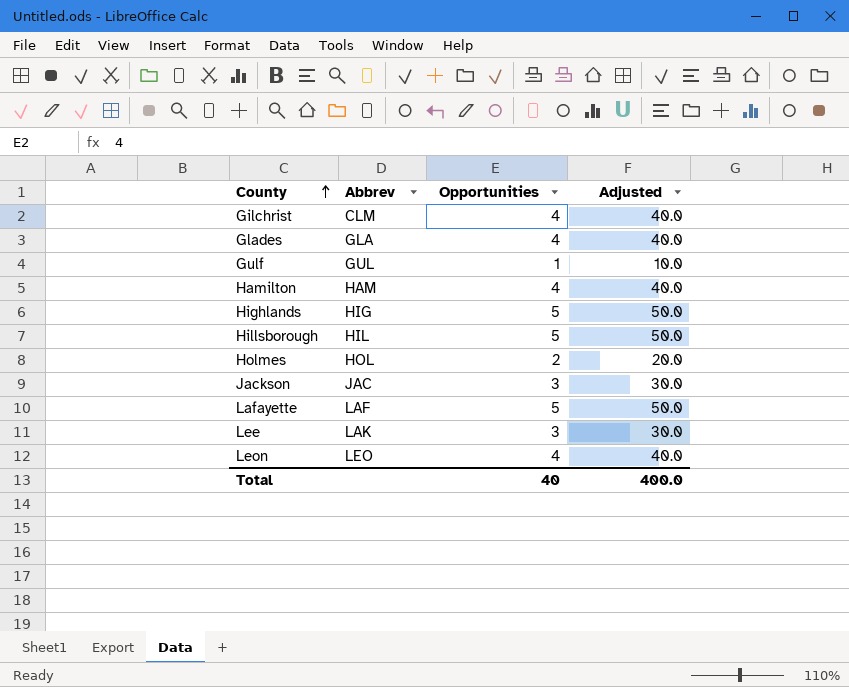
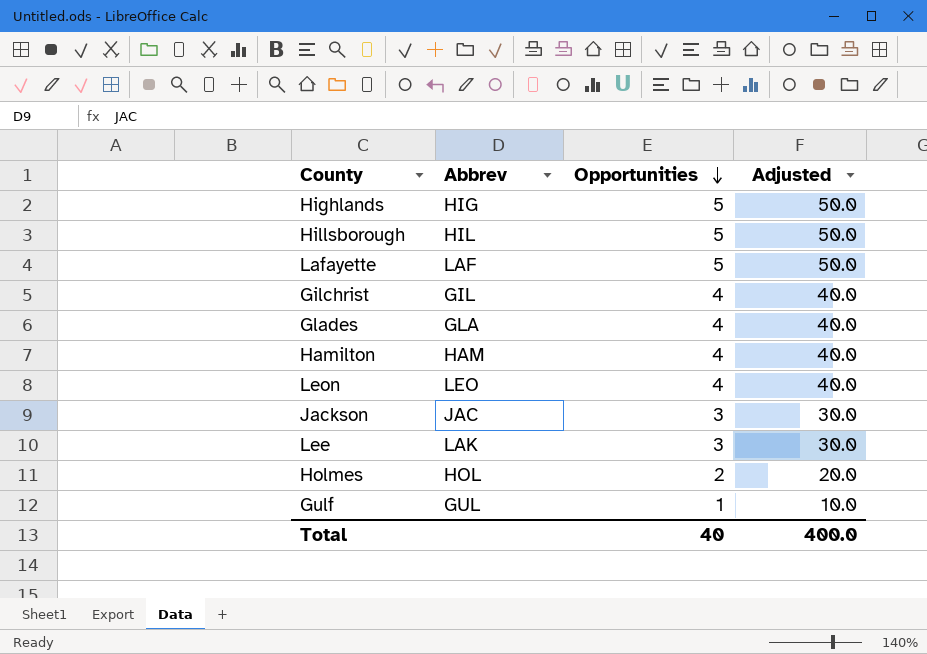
row order: County ascending -> Opportunities descending
Gilchrist | Abbrev: CLM -> GIL

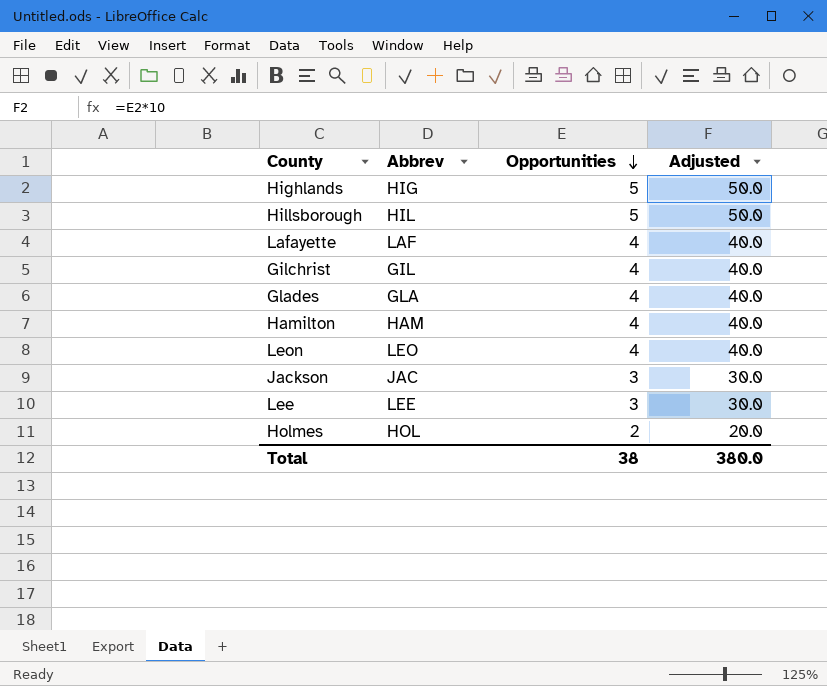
row Gulf: GUL | 1 | 10.0 -> none
Lafayette | Opportunities: 5 -> 4
Lafayette | Adjusted: 50.0 -> 40.0
Lee | Abbrev: LAK -> LEE
Total | Opportunities: 40 -> 38
Total | Adjusted: 400.0 -> 380.0

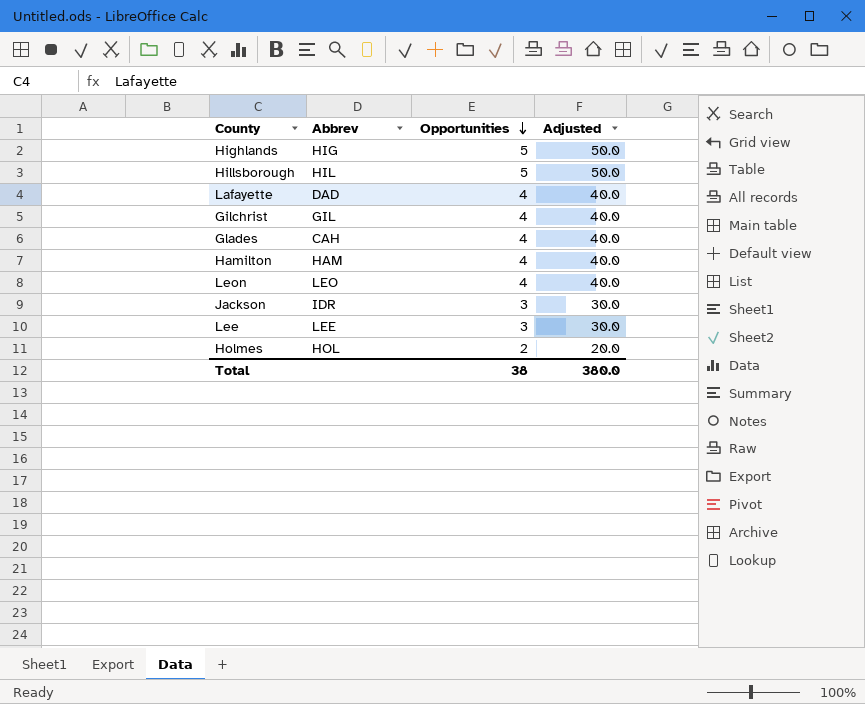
Lafayette | Abbrev: LAF -> DAD
Glades | Abbrev: GLA -> CAH
Jackson | Abbrev: JAC -> IDR

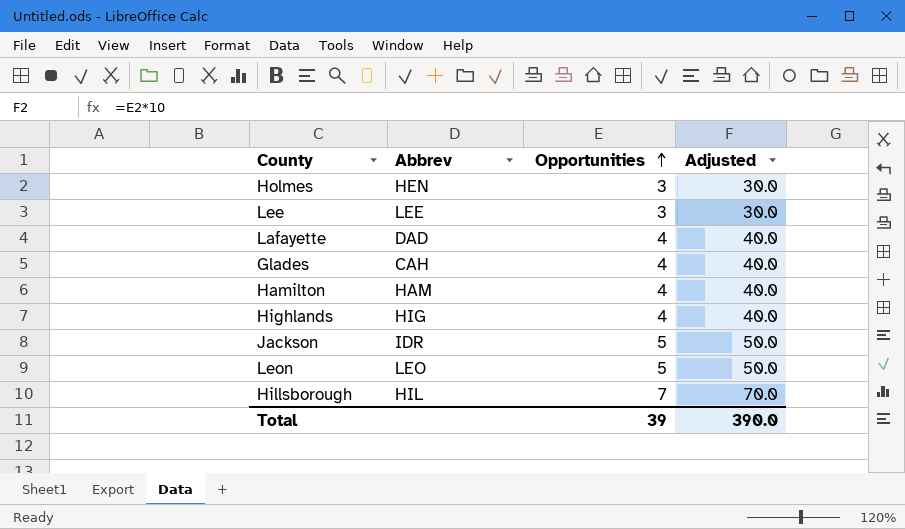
row order: Opportunities descending -> Opportunities ascending
row Gilchrist: GIL | 4 | 40.0 -> none
Holmes | Abbrev: HOL -> HEN
Holmes | Opportunities: 2 -> 3
Holmes | Adjusted: 20.0 -> 30.0
Highlands | Opportunities: 5 -> 4
Highlands | Adjusted: 50.0 -> 40.0
Jackson | Opportunities: 3 -> 5
Jackson | Adjusted: 30.0 -> 50.0
Leon | Opportunities: 4 -> 5
Leon | Adjusted: 40.0 -> 50.0
Hillsborough | Opportunities: 5 -> 7
Hillsborough | Adjusted: 50.0 -> 70.0
Total | Opportunities: 38 -> 39
Total | Adjusted: 380.0 -> 390.0

